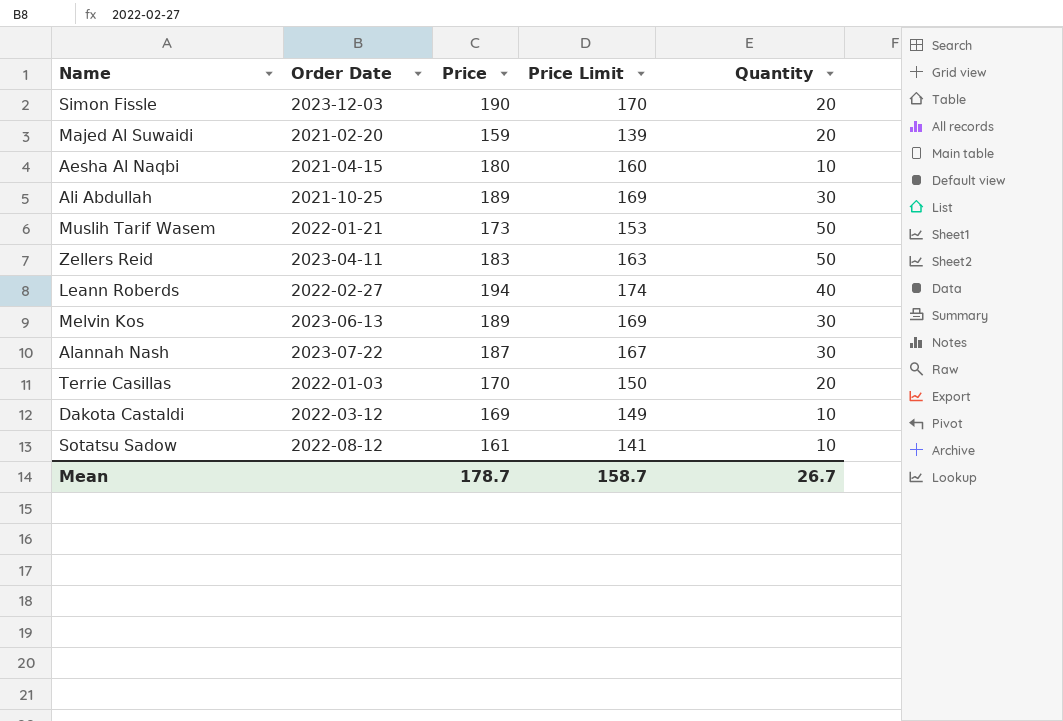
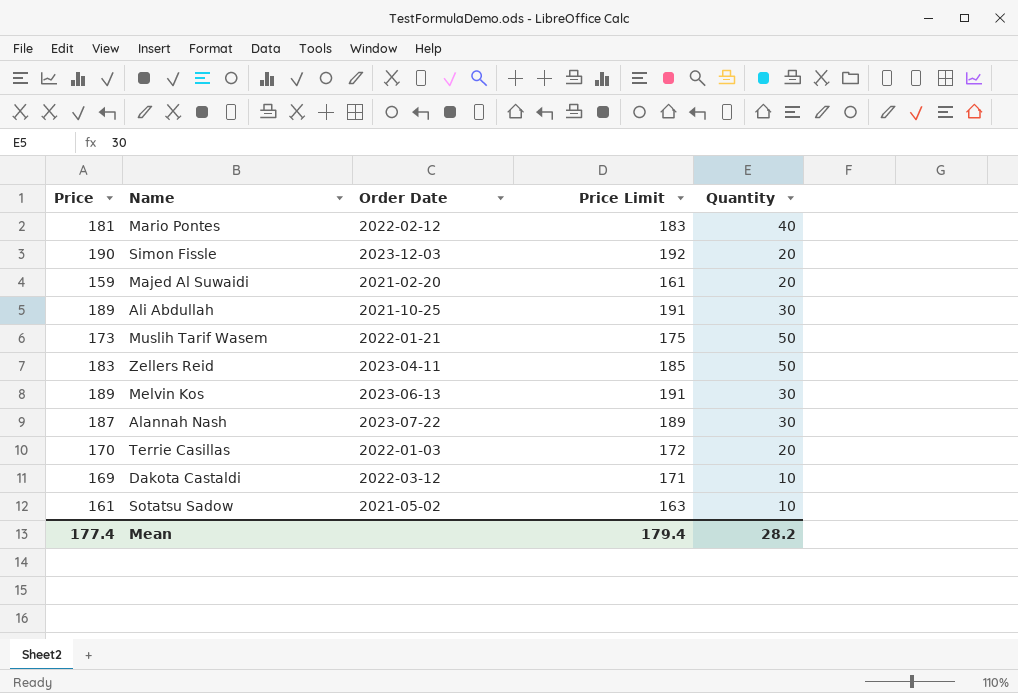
column Price | position: 3 -> 1
column Price Limit | formula: [Price] - 20 -> [Price] + 2
row Aesha Al Naqbi: 2021-04-15 | 180 | 160 | 10 -> none
row Leann Roberds: 2022-02-27 | 194 | 174 | 40 -> none
row Mario Pontes: none -> 181 | 2022-02-12 | 183 | 40
Sotatsu Sadow | Order Date: 2022-08-12 -> 2021-05-02
Mean | Price: 178.7 -> 177.4
Mean | Price Limit: 158.7 -> 179.4
Mean | Quantity: 26.7 -> 28.2

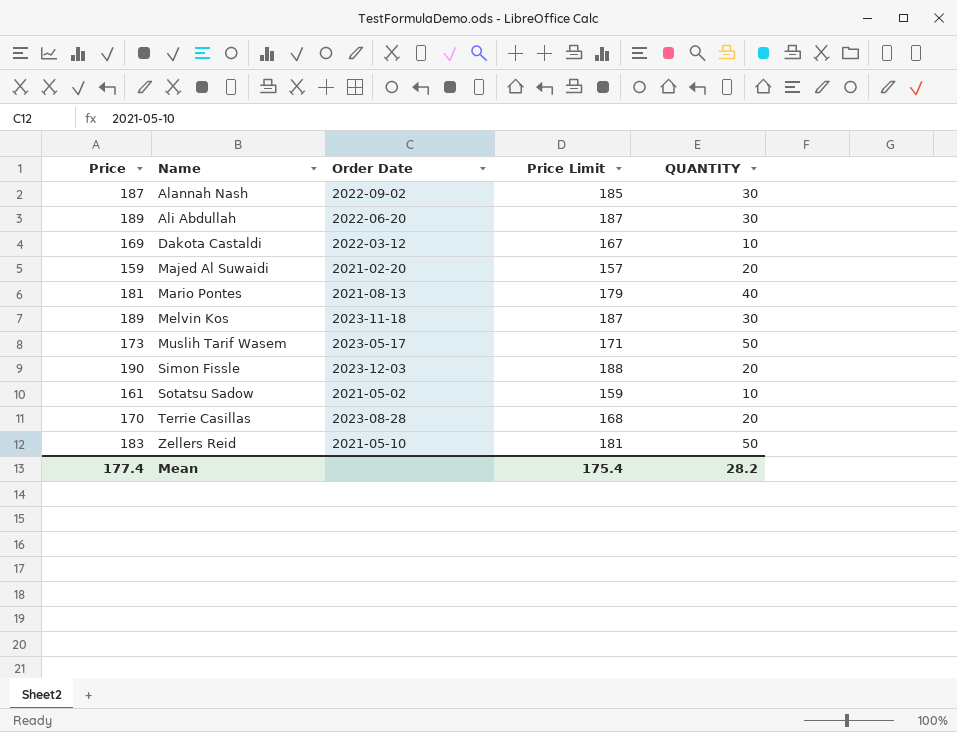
row order: none -> Name ascending
column Price Limit | formula: [Price] + 2 -> [Price] - 2
column name: Quantity -> QUANTITY
Alannah Nash | Order Date: 2023-07-22 -> 2022-09-02
Ali Abdullah | Order Date: 2021-10-25 -> 2022-06-20
Mario Pontes | Order Date: 2022-02-12 -> 2021-08-13
Melvin Kos | Order Date: 2023-06-13 -> 2023-11-18
Muslih Tarif Wasem | Order Date: 2022-01-21 -> 2023-05-17
Terrie Casillas | Order Date: 2022-01-03 -> 2023-08-28
Zellers Reid | Order Date: 2023-04-11 -> 2021-05-10
Mean | Price Limit: 179.4 -> 175.4

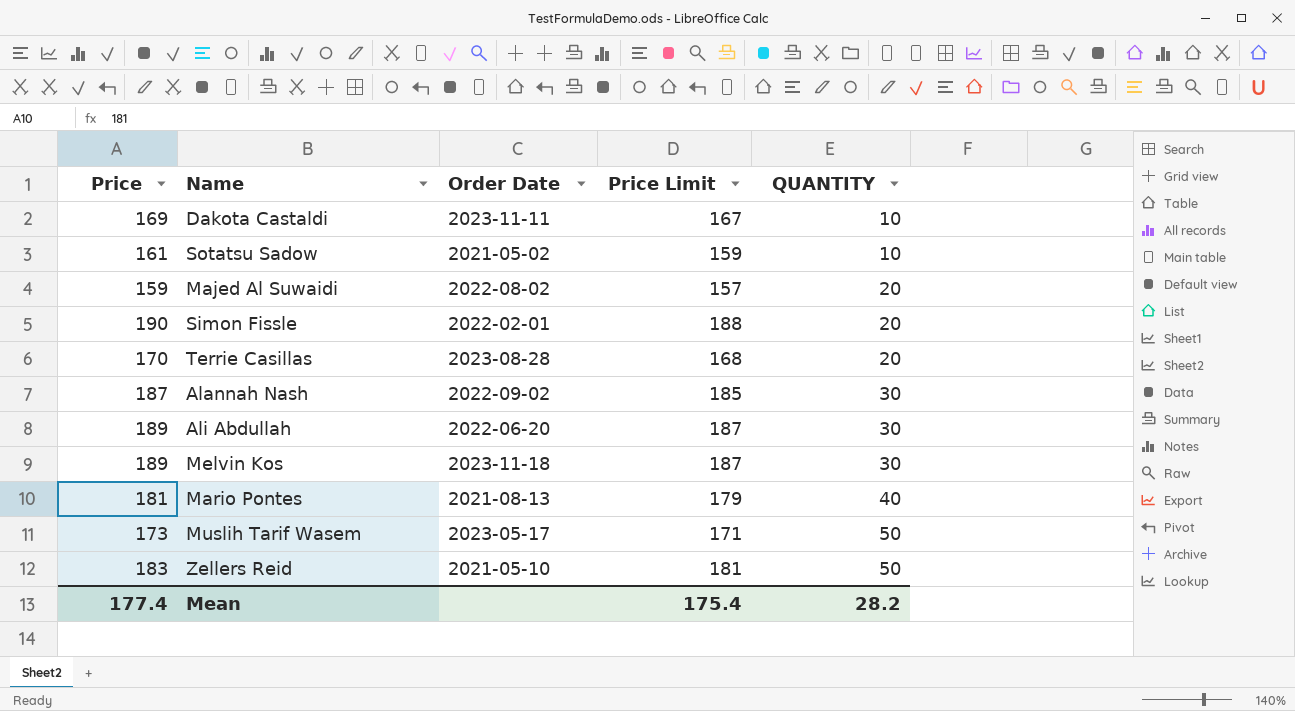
row order: Name ascending -> QUANTITY ascending
Dakota Castaldi | Order Date: 2022-03-12 -> 2023-11-11
Majed Al Suwaidi | Order Date: 2021-02-20 -> 2022-08-02
Simon Fissle | Order Date: 2023-12-03 -> 2022-02-01

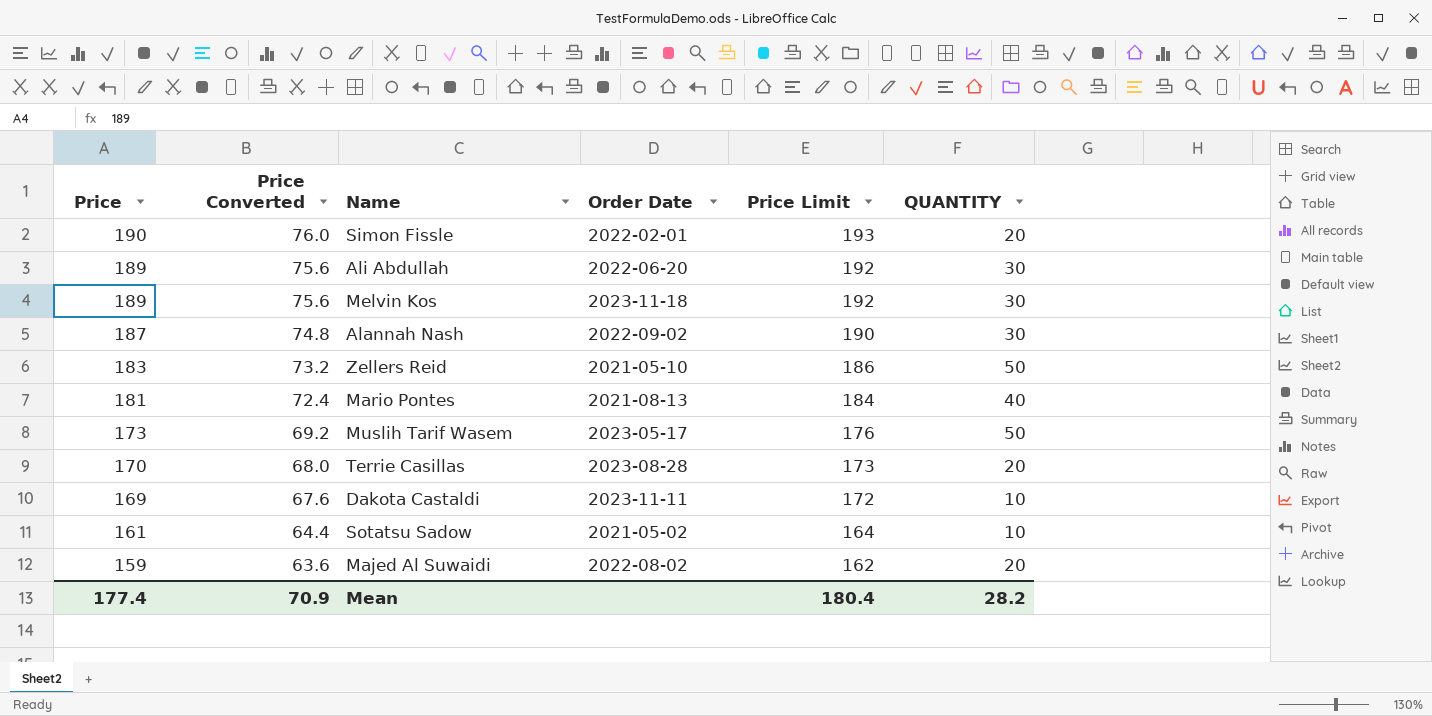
row order: QUANTITY ascending -> Price descending
column Price Converted | formula: none -> [Price] * 0.4
column Price Limit | formula: [Price] - 2 -> [Price] + 3
Mean | Price Limit: 175.4 -> 180.4

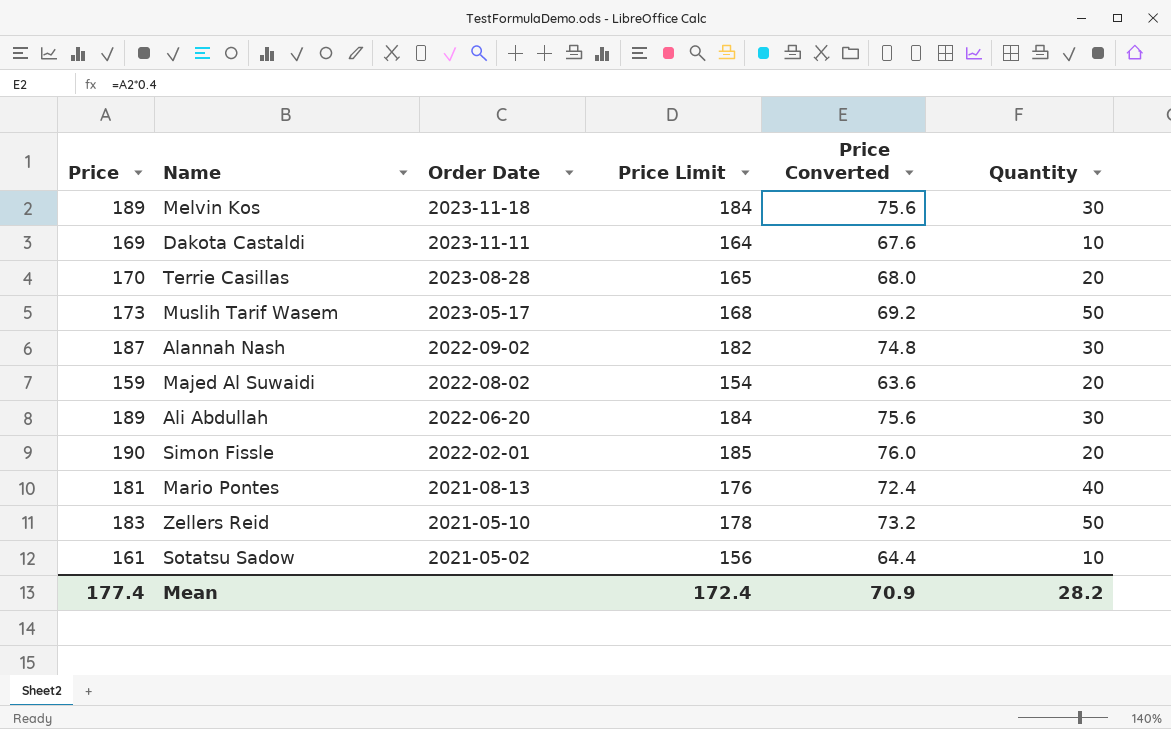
row order: Price descending -> Order Date descending
column Price Limit | formula: [Price] + 3 -> [Price] - 5
column Price Converted | position: 2 -> 5
column name: QUANTITY -> Quantity
Mean | Price Limit: 180.4 -> 172.4

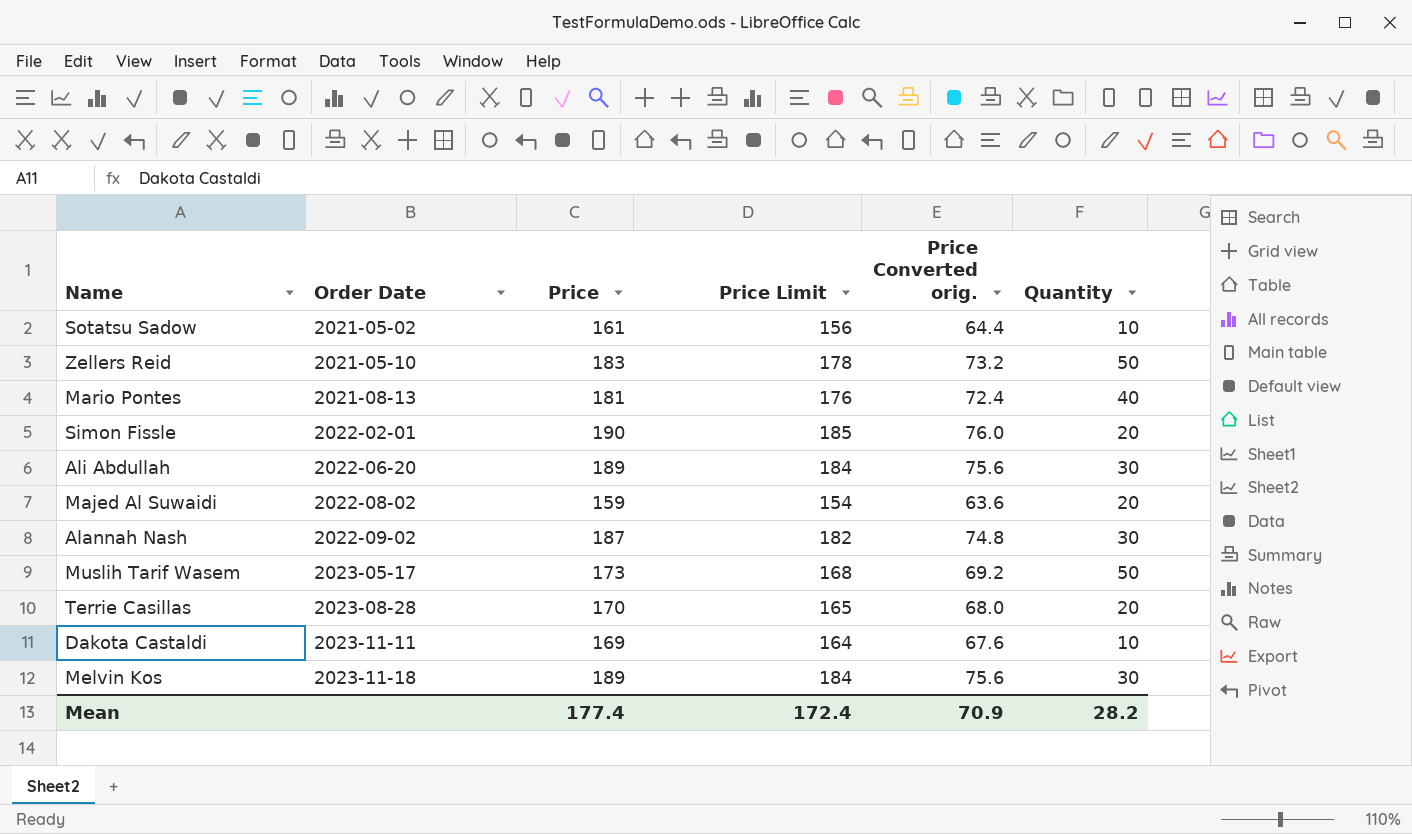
row order: Order Date descending -> Order Date ascending
column Price | position: 1 -> 3
column name: Price Converted -> Price Converted orig.

